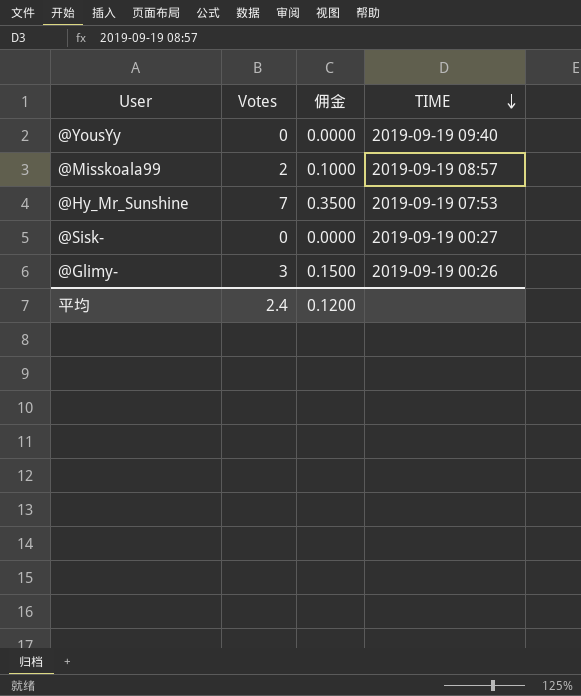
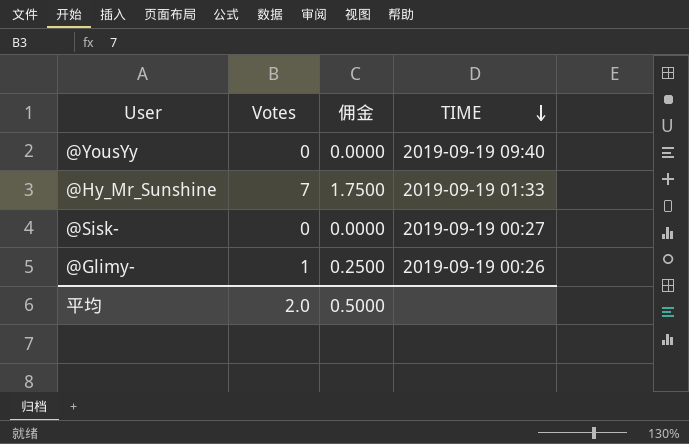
column 佣金 | formula: [Votes] * 0.05 -> [Votes] * 0.25
row @Misskoala99: 2 | 0.1000 | 2019-09-19 08:57 -> none
@Hy_Mr_Sunshine | TIME: 2019-09-19 07:53 -> 2019-09-19 01:33
@Glimy- | Votes: 3 -> 1
平均 | Votes: 2.4 -> 2.0
平均 | 佣金: 0.1200 -> 0.5000

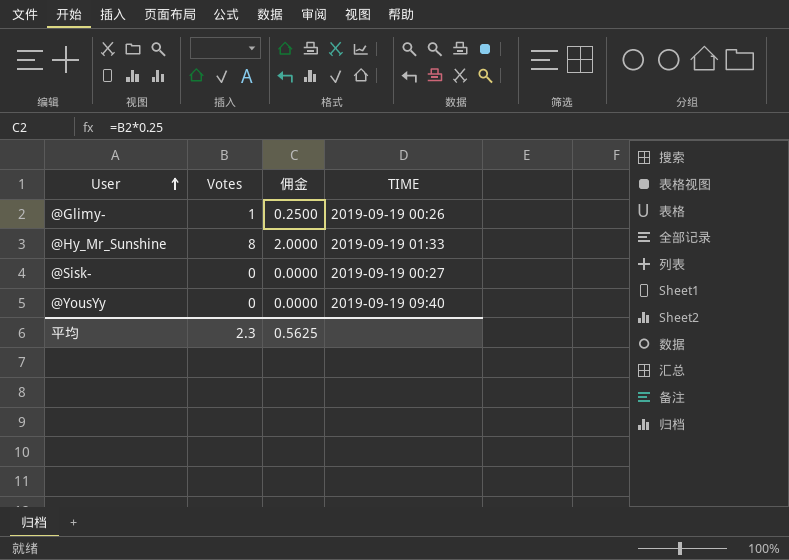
row order: TIME descending -> User ascending
@Hy_Mr_Sunshine | Votes: 7 -> 8
@Hy_Mr_Sunshine | 佣金: 1.7500 -> 2.0000
平均 | Votes: 2.0 -> 2.3
平均 | 佣金: 0.5000 -> 0.5625

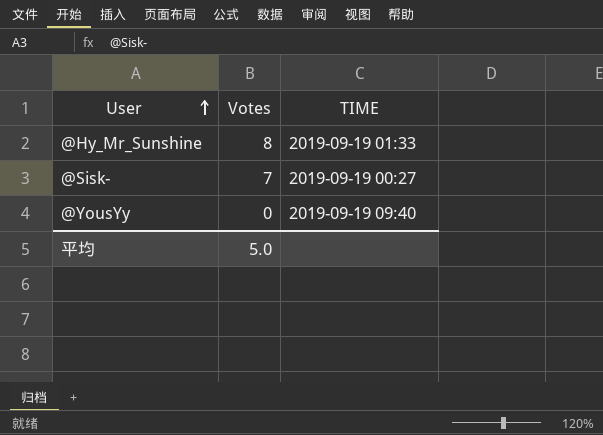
column 佣金 | formula: [Votes] * 0.25 -> none
row @Glimy-: 1 | 0.2500 | 2019-09-19 00:26 -> none
@Sisk- | Votes: 0 -> 7
平均 | Votes: 2.3 -> 5.0

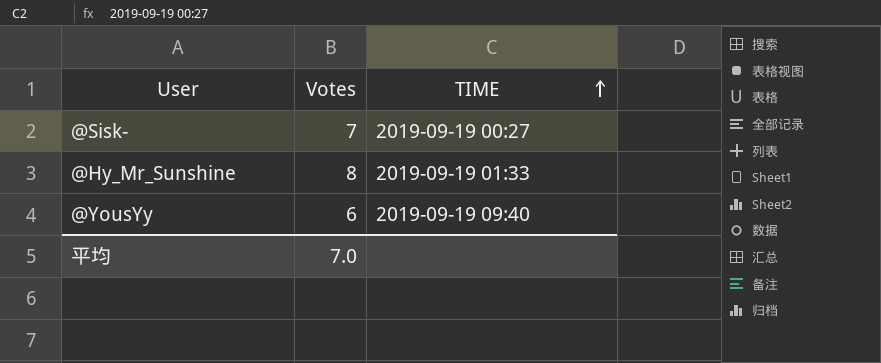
row order: User ascending -> TIME ascending
@YousYy | Votes: 0 -> 6
平均 | Votes: 5.0 -> 7.0

